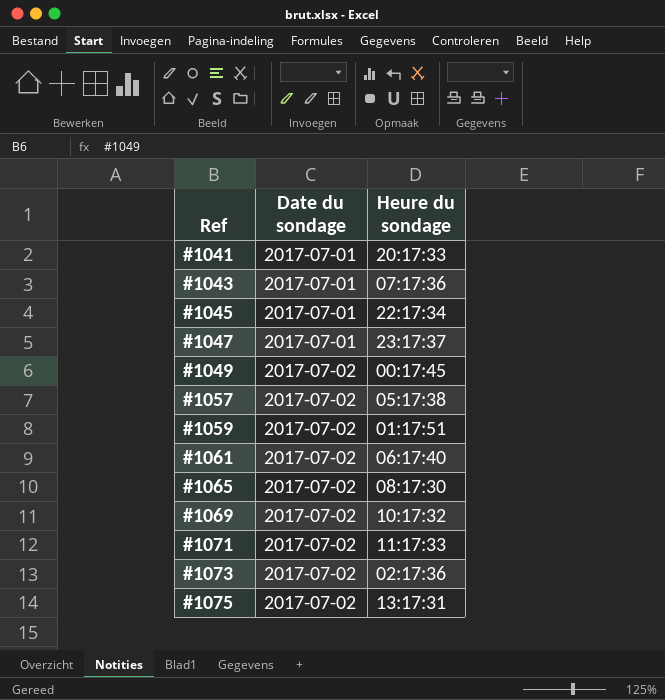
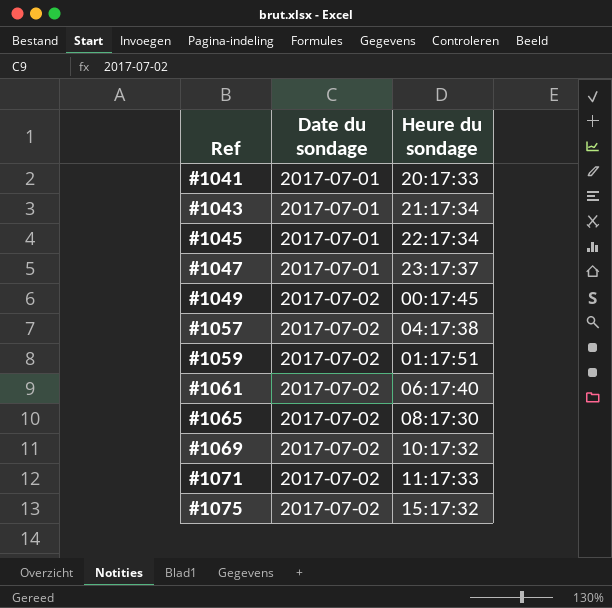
row #1073: 2017-07-02 | 02:17:36 -> none
#1043 | Heure du sondage: 07:17:36 -> 21:17:34
#1057 | Heure du sondage: 05:17:38 -> 04:17:38
#1075 | Heure du sondage: 13:17:31 -> 15:17:32

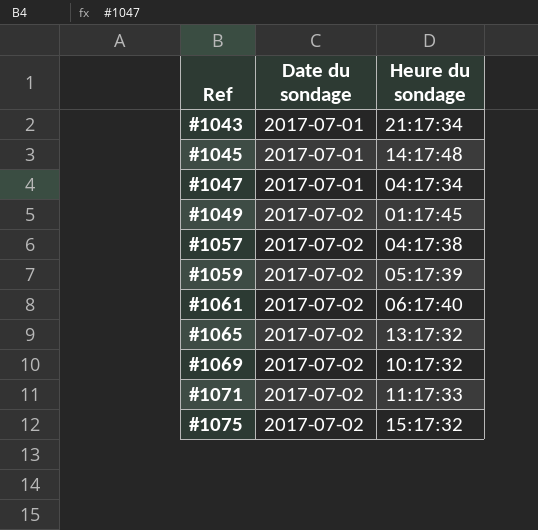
row #1041: 2017-07-01 | 20:17:33 -> none
#1045 | Heure du sondage: 22:17:34 -> 14:17:48
#1047 | Heure du sondage: 23:17:37 -> 04:17:34
#1049 | Heure du sondage: 00:17:45 -> 01:17:45
#1059 | Heure du sondage: 01:17:51 -> 05:17:39
#1065 | Heure du sondage: 08:17:30 -> 13:17:32

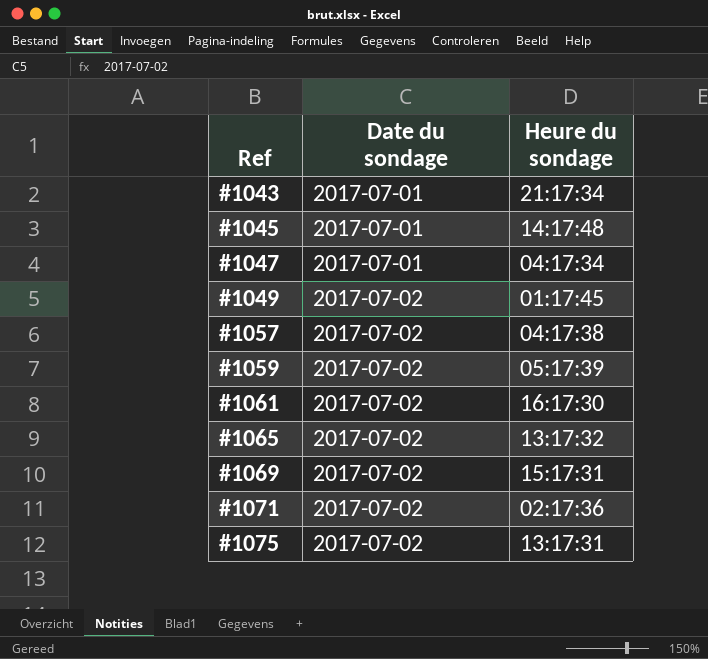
#1061 | Heure du sondage: 06:17:40 -> 16:17:30
#1069 | Heure du sondage: 10:17:32 -> 15:17:31
#1071 | Heure du sondage: 11:17:33 -> 02:17:36
#1075 | Heure du sondage: 15:17:32 -> 13:17:31

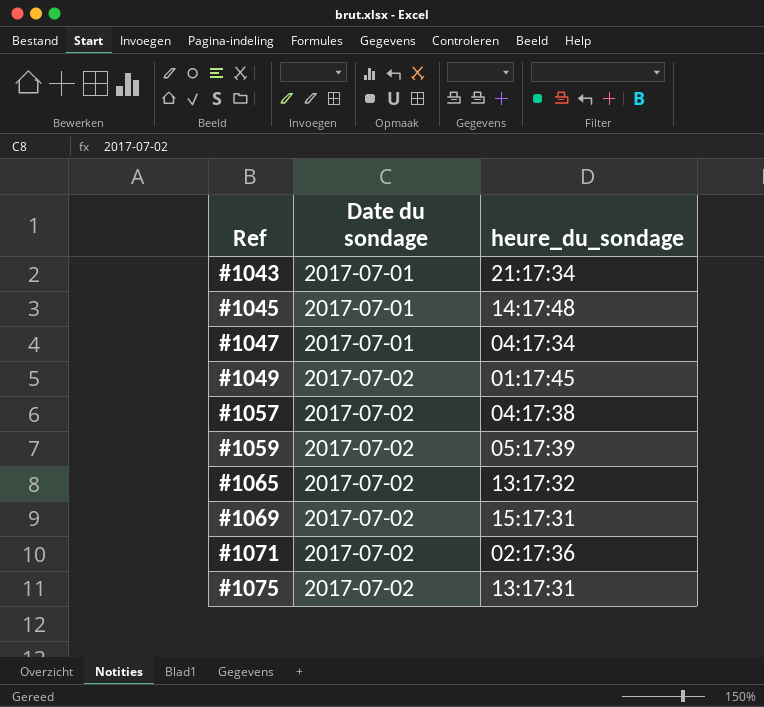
column name: Heure du sondage -> heure_du_sondage
row #1061: 2017-07-02 | 16:17:30 -> none

